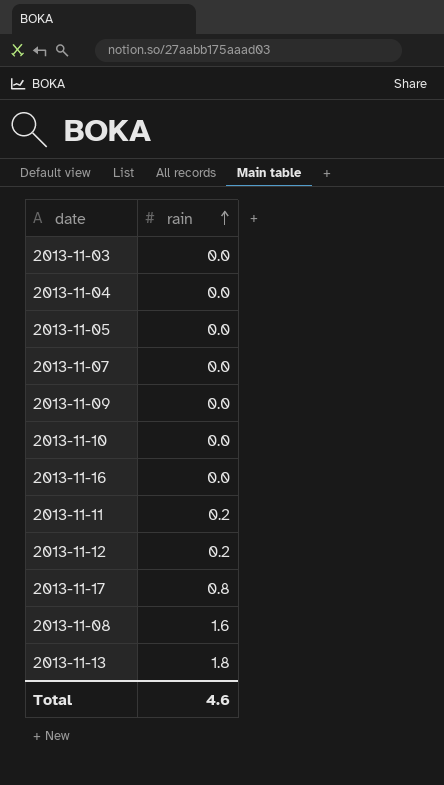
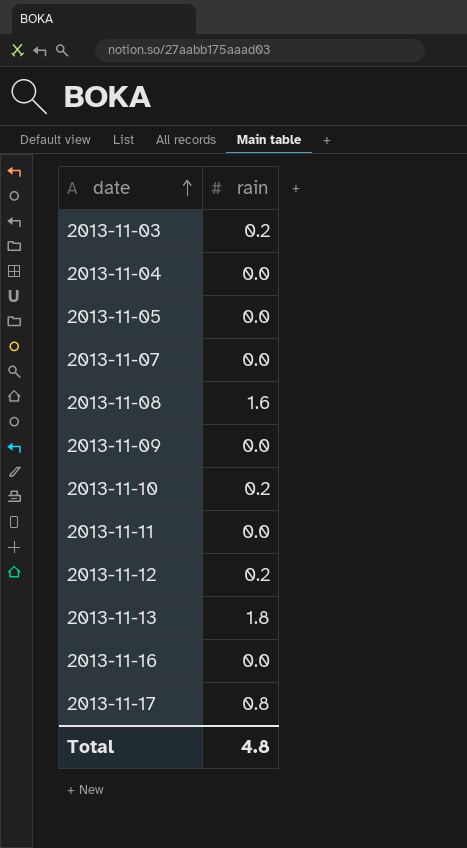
row order: rain ascending -> date ascending
2013-11-03 | rain: 0.0 -> 0.2
2013-11-10 | rain: 0.0 -> 0.2
2013-11-11 | rain: 0.2 -> 0.0
Total | rain: 4.6 -> 4.8

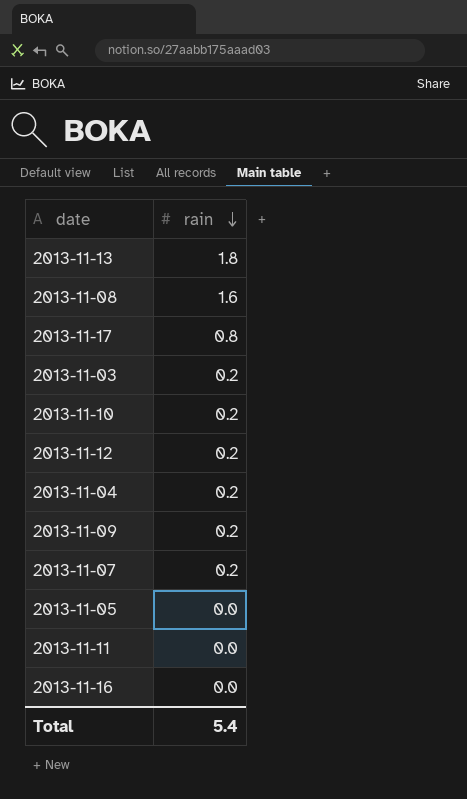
row order: date ascending -> rain descending
2013-11-04 | rain: 0.0 -> 0.2
2013-11-09 | rain: 0.0 -> 0.2
2013-11-07 | rain: 0.0 -> 0.2
Total | rain: 4.8 -> 5.4

